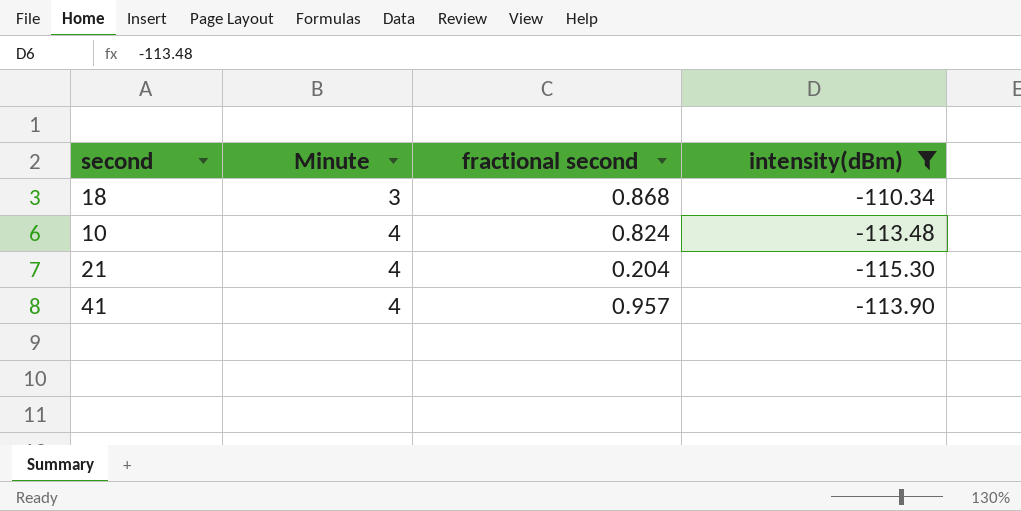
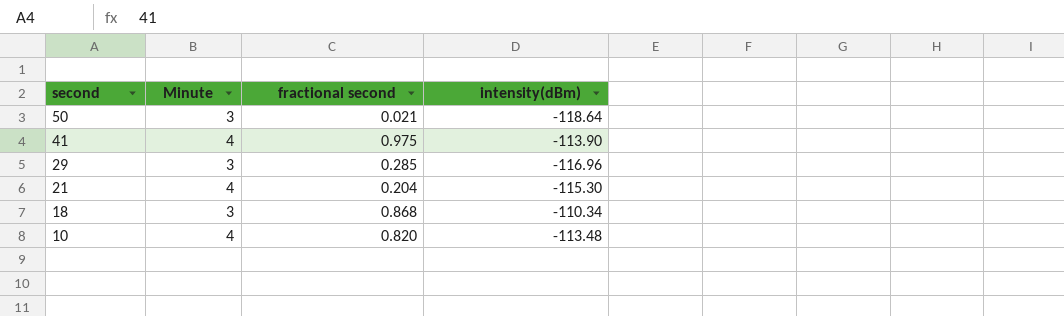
filter: intensity(dBm) >= -115.30 -> none
row order: Minute ascending -> second descending
41 | fractional second: 0.957 -> 0.975
10 | fractional second: 0.824 -> 0.820

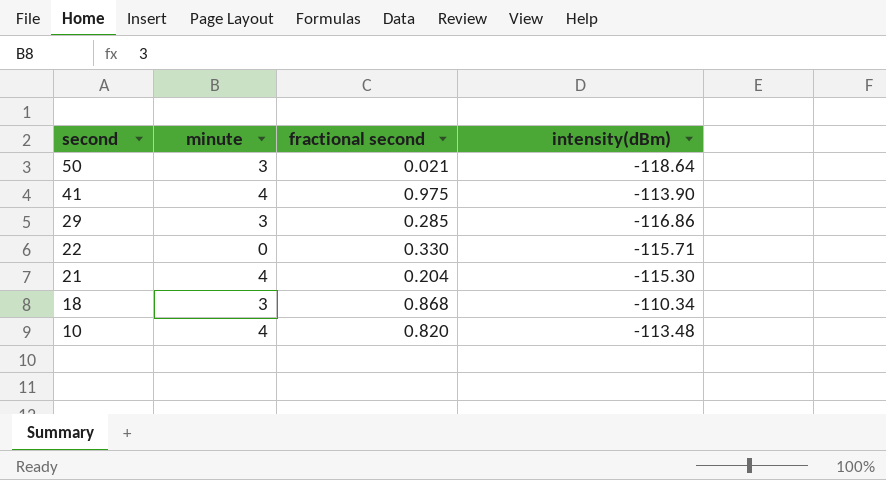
column name: Minute -> minute
29 | intensity(dBm): -116.96 -> -116.86
row 22: none -> 0 | 0.330 | -115.71

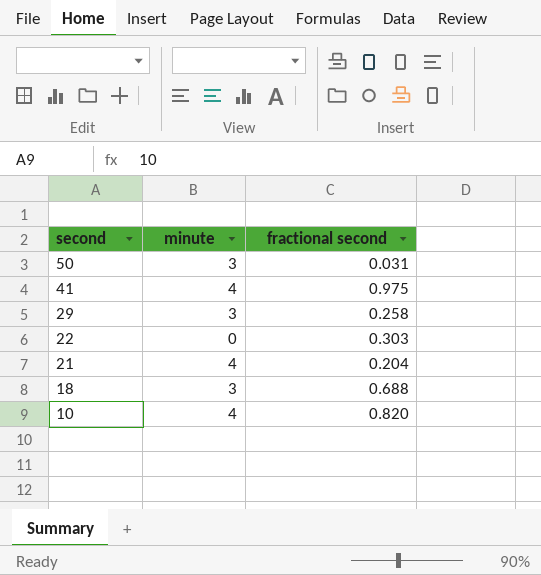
column intensity(dBm) | position: 4 -> none
50 | fractional second: 0.021 -> 0.031
29 | fractional second: 0.285 -> 0.258
22 | fractional second: 0.330 -> 0.303
18 | fractional second: 0.868 -> 0.688

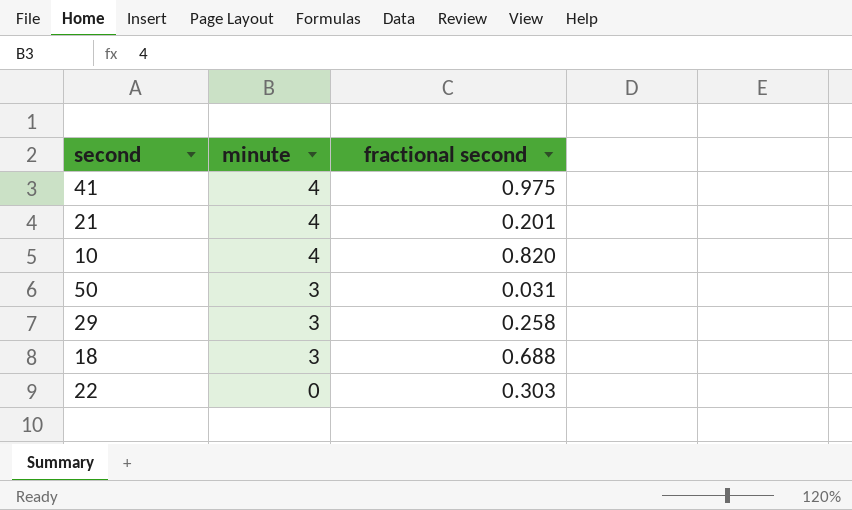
row order: second descending -> minute descending
21 | fractional second: 0.204 -> 0.201

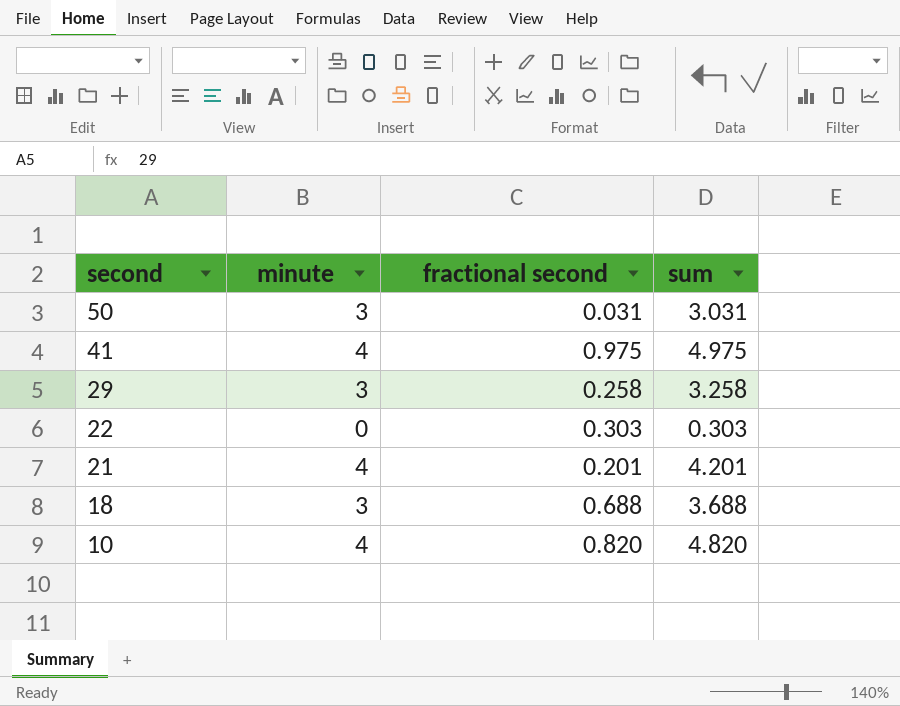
row order: minute descending -> second descending
column sum | formula: none -> [minute] + [fractional second]

